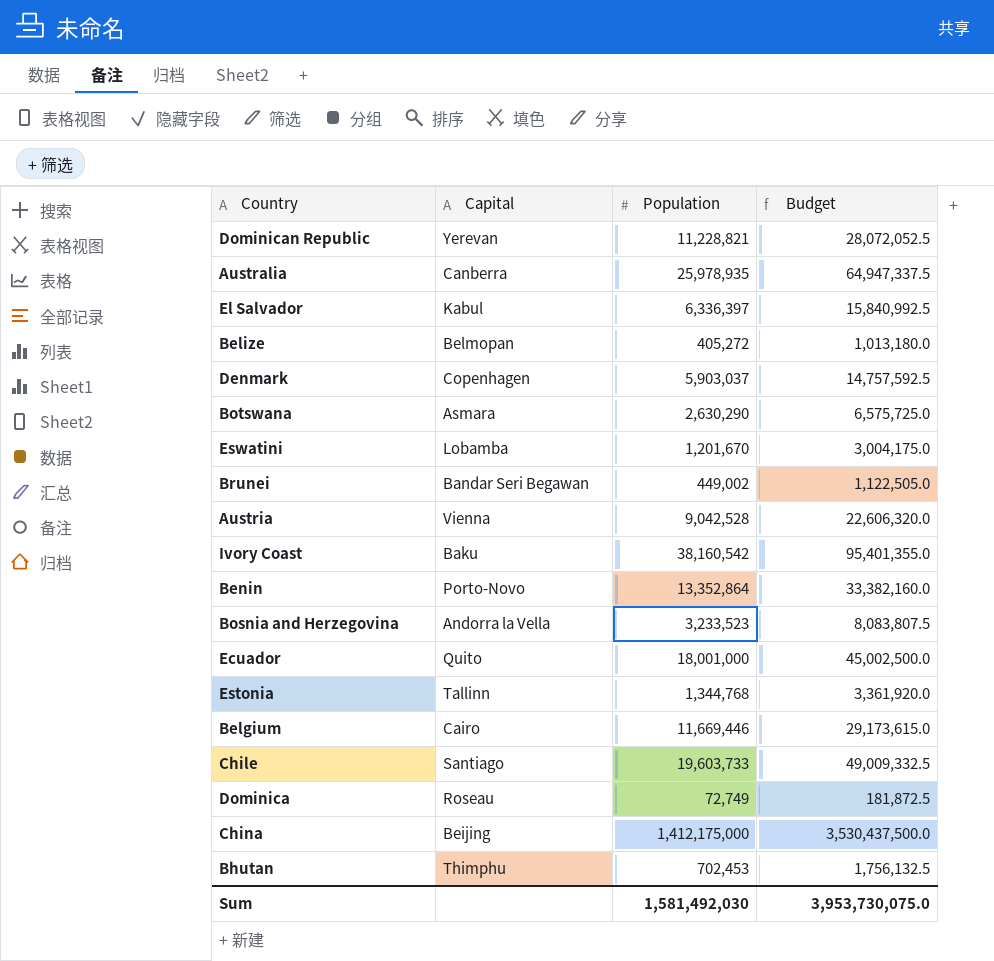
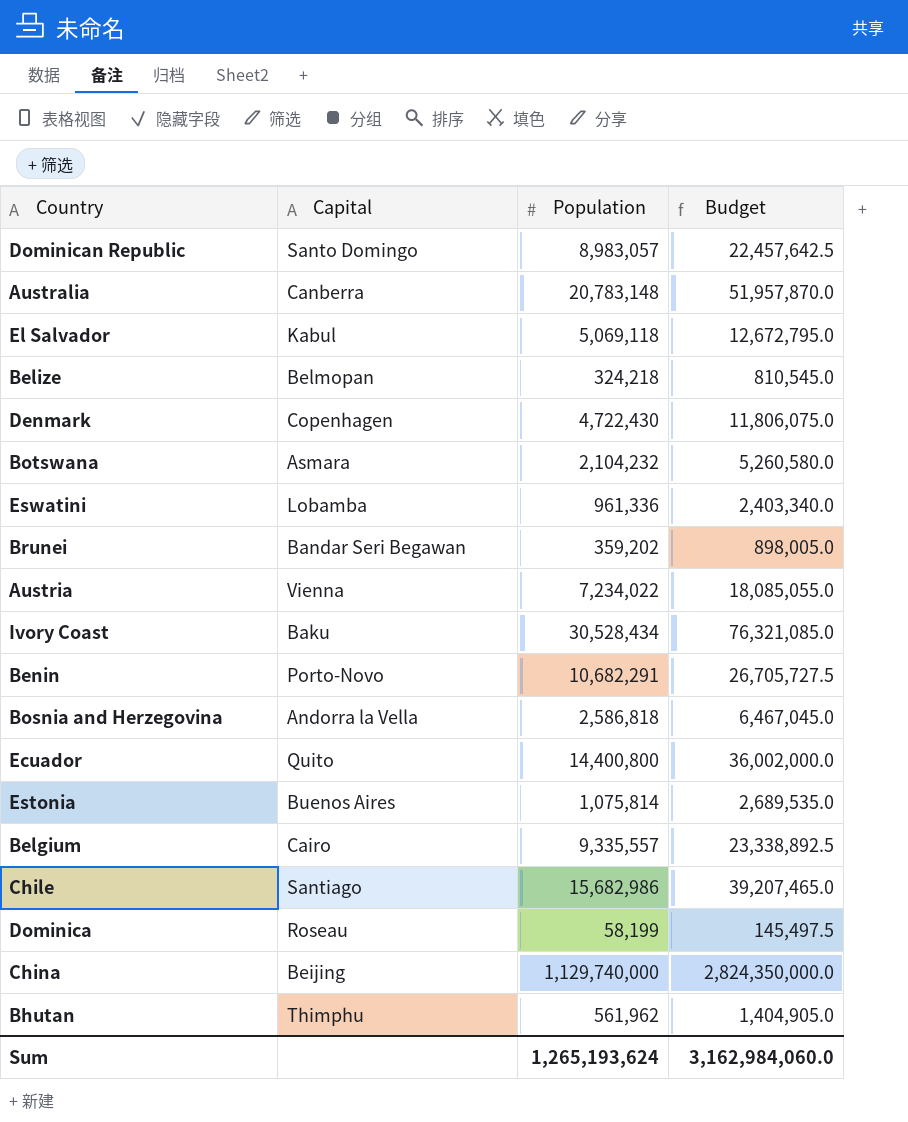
Dominican Republic | Capital: Yerevan -> Santo Domingo
Dominican Republic | Population: 11,228,821 -> 8,983,057
Dominican Republic | Budget: 28,072,052.5 -> 22,457,642.5
Australia | Population: 25,978,935 -> 20,783,148
Australia | Budget: 64,947,337.5 -> 51,957,870.0
El Salvador | Population: 6,336,397 -> 5,069,118
El Salvador | Budget: 15,840,992.5 -> 12,672,795.0
Belize | Population: 405,272 -> 324,218
Belize | Budget: 1,013,180.0 -> 810,545.0
Denmark | Population: 5,903,037 -> 4,722,430
Denmark | Budget: 14,757,592.5 -> 11,806,075.0
Botswana | Population: 2,630,290 -> 2,104,232
Botswana | Budget: 6,575,725.0 -> 5,260,580.0
Eswatini | Population: 1,201,670 -> 961,336
Eswatini | Budget: 3,004,175.0 -> 2,403,340.0
Brunei | Population: 449,002 -> 359,202
Brunei | Budget: 1,122,505.0 -> 898,005.0
Austria | Population: 9,042,528 -> 7,234,022
Austria | Budget: 22,606,320.0 -> 18,085,055.0
Ivory Coast | Population: 38,160,542 -> 30,528,434
Ivory Coast | Budget: 95,401,355.0 -> 76,321,085.0
Benin | Population: 13,352,864 -> 10,682,291
Benin | Budget: 33,382,160.0 -> 26,705,727.5
Bosnia and Herzegovina | Population: 3,233,523 -> 2,586,818
Bosnia and Herzegovina | Budget: 8,083,807.5 -> 6,467,045.0
Ecuador | Population: 18,001,000 -> 14,400,800
Ecuador | Budget: 45,002,500.0 -> 36,002,000.0
Estonia | Capital: Tallinn -> Buenos Aires
Estonia | Population: 1,344,768 -> 1,075,814
Estonia | Budget: 3,361,920.0 -> 2,689,535.0
Belgium | Population: 11,669,446 -> 9,335,557
Belgium | Budget: 29,173,615.0 -> 23,338,892.5
Chile | Population: 19,603,733 -> 15,682,986
Chile | Budget: 49,009,332.5 -> 39,207,465.0
Dominica | Population: 72,749 -> 58,199
Dominica | Budget: 181,872.5 -> 145,497.5
China | Population: 1,412,175,000 -> 1,129,740,000
China | Budget: 3,530,437,500.0 -> 2,824,350,000.0
Bhutan | Population: 702,453 -> 561,962
Bhutan | Budget: 1,756,132.5 -> 1,404,905.0
Sum | Population: 1,581,492,030 -> 1,265,193,624
Sum | Budget: 3,953,730,075.0 -> 3,162,984,060.0

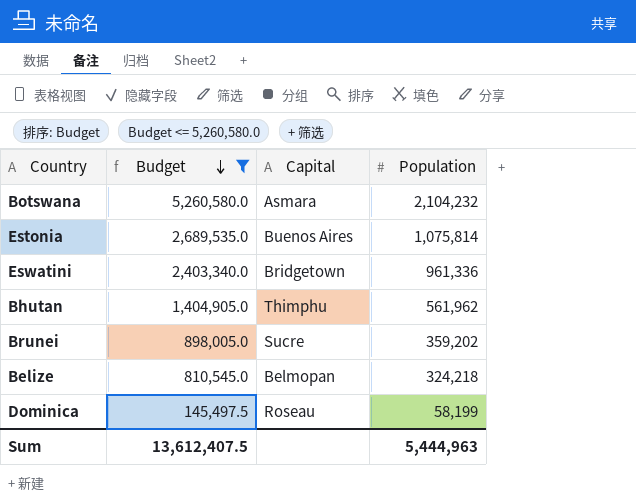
filter: none -> Budget <= 5,260,580.0
row order: none -> Budget descending
column Budget | position: 4 -> 2
Eswatini | Capital: Lobamba -> Bridgetown
Brunei | Capital: Bandar Seri Begawan -> Sucre
Sum | Budget: 3,162,984,060.0 -> 13,612,407.5
Sum | Population: 1,265,193,624 -> 5,444,963

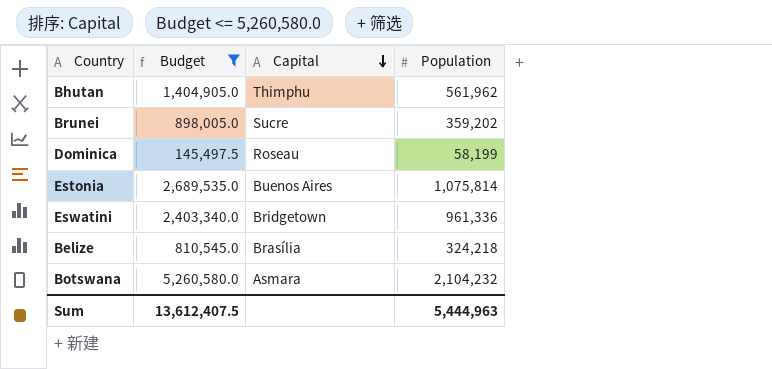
row order: Budget descending -> Capital descending
Belize | Capital: Belmopan -> Brasília

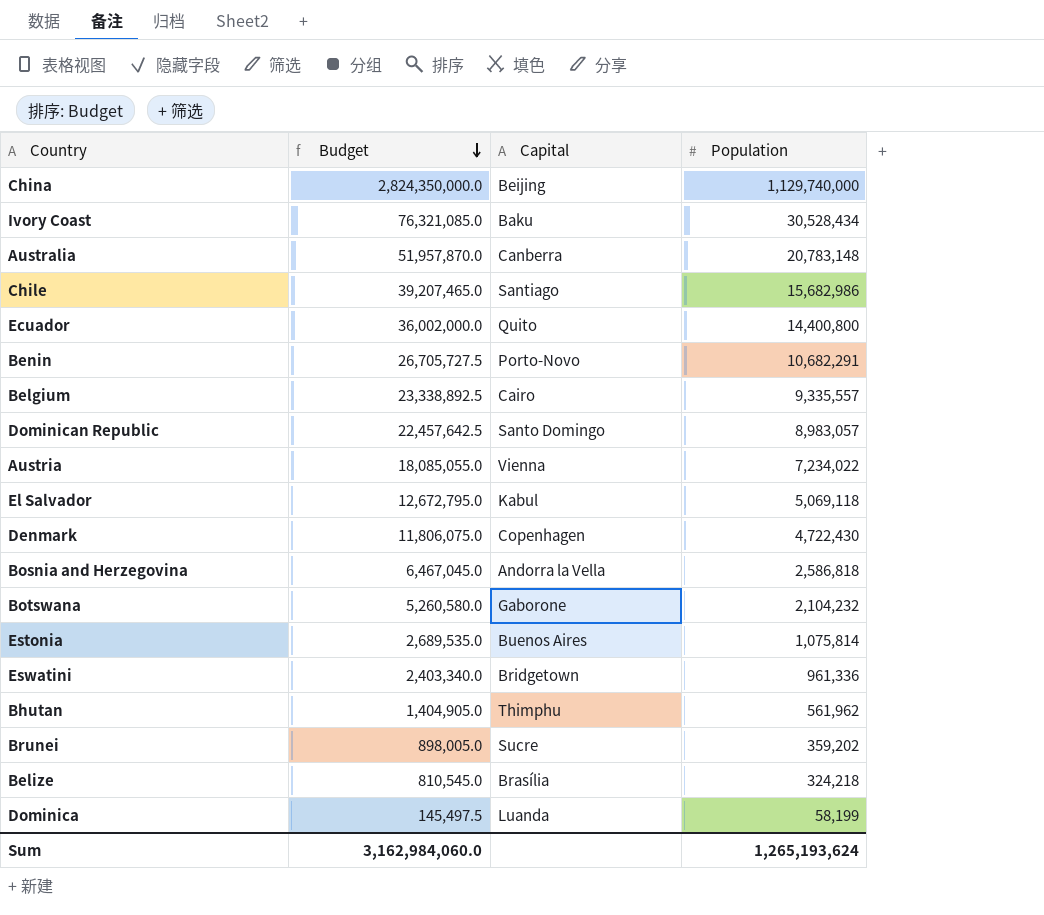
filter: Budget <= 5,260,580.0 -> none
row order: Capital descending -> Budget descending
Botswana | Capital: Asmara -> Gaborone
Dominica | Capital: Roseau -> Luanda
Sum | Budget: 13,612,407.5 -> 3,162,984,060.0
Sum | Population: 5,444,963 -> 1,265,193,624

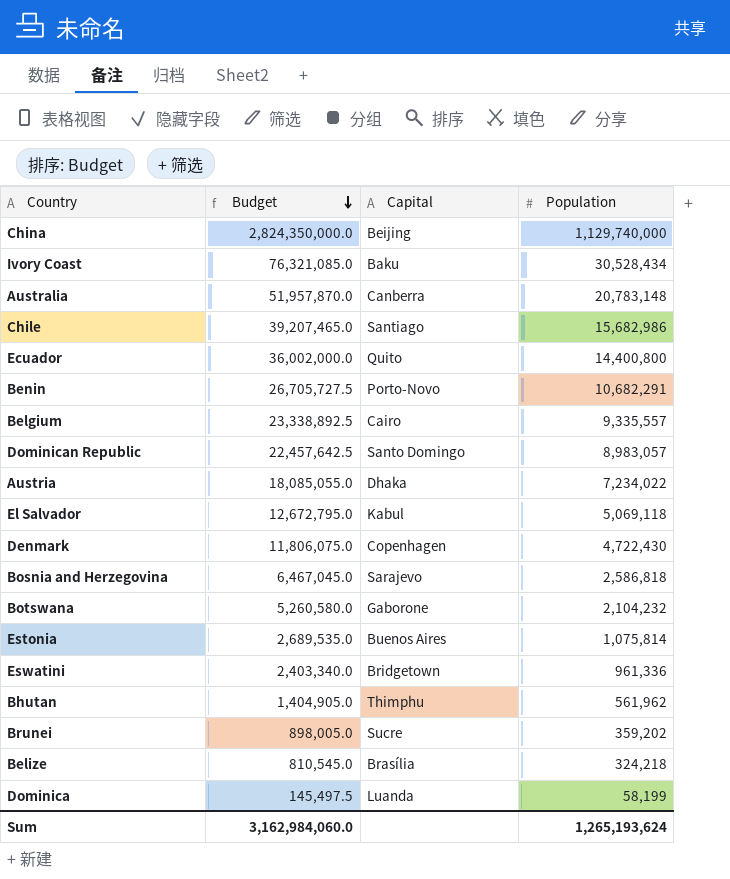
Austria | Capital: Vienna -> Dhaka
Bosnia and Herzegovina | Capital: Andorra la Vella -> Sarajevo

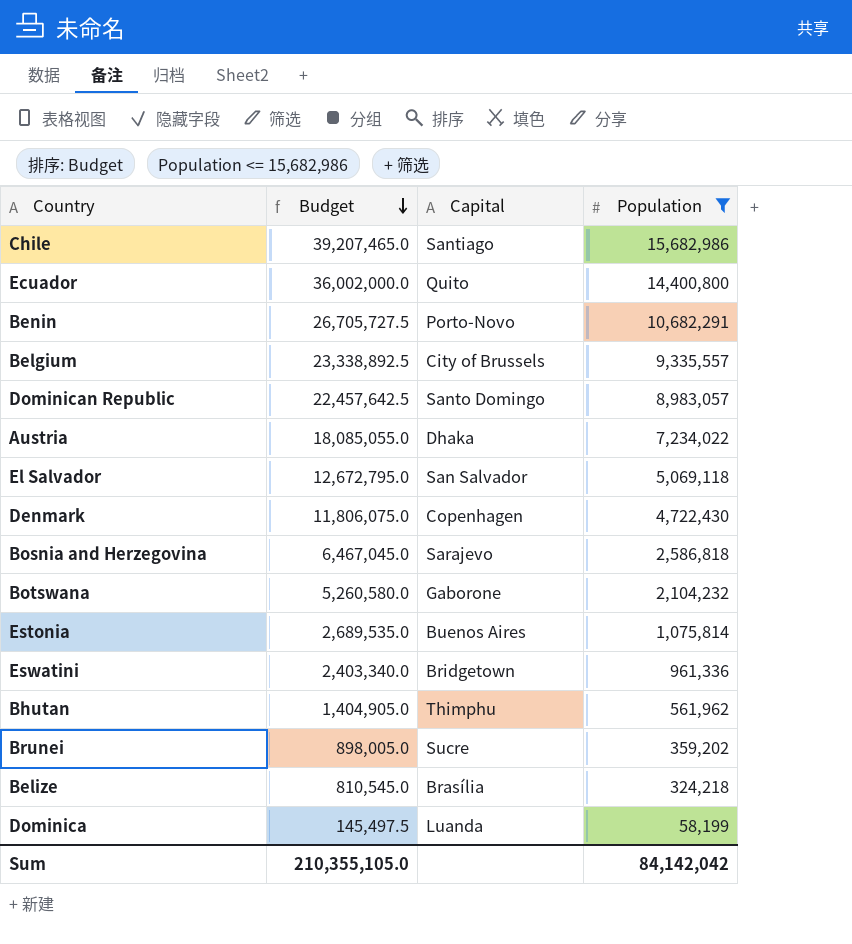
filter: none -> Population <= 15,682,986
Belgium | Capital: Cairo -> City of Brussels
El Salvador | Capital: Kabul -> San Salvador
Sum | Budget: 3,162,984,060.0 -> 210,355,105.0
Sum | Population: 1,265,193,624 -> 84,142,042

